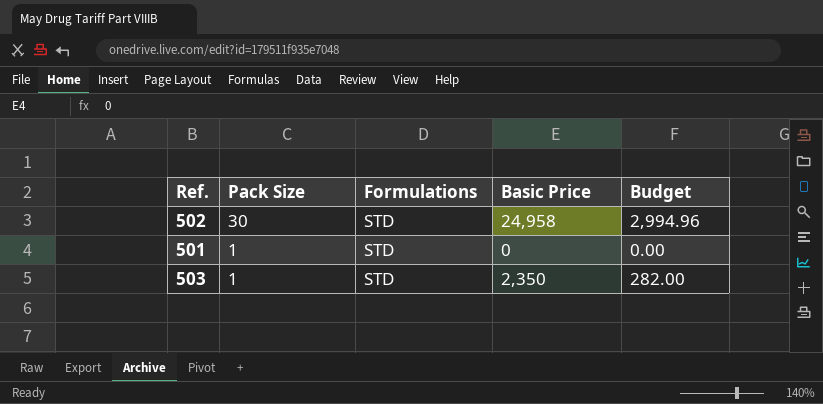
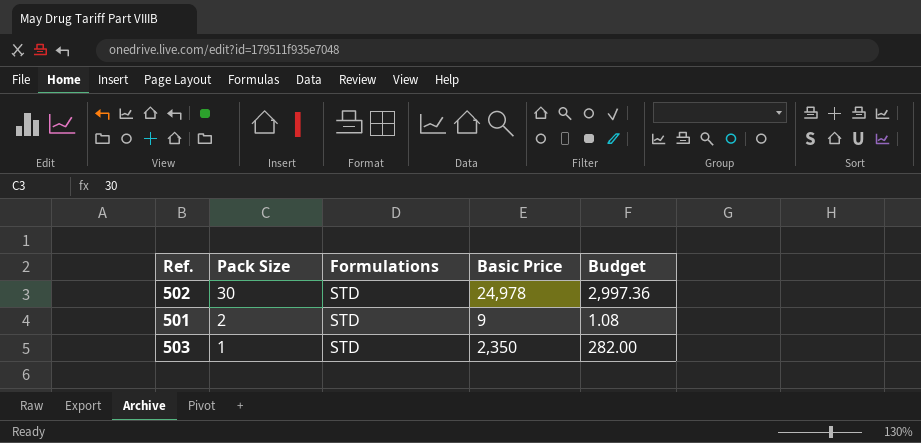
502 | Basic Price: 24,958 -> 24,978
502 | Budget: 2,994.96 -> 2,997.36
501 | Pack Size: 1 -> 2
501 | Basic Price: 0 -> 9
501 | Budget: 0.00 -> 1.08

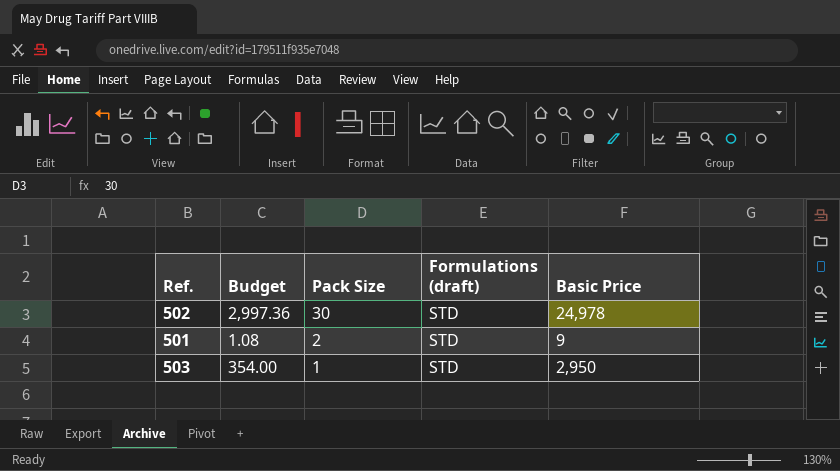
column Budget | position: 5 -> 2
column name: Formulations -> Formulations (draft)
503 | Budget: 282.00 -> 354.00
503 | Basic Price: 2,350 -> 2,950

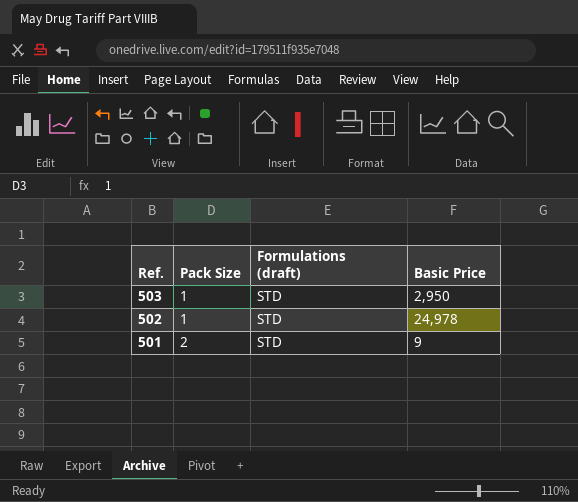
row order: Pack Size descending -> Ref. descending
column Budget | formula: [Basic Price] * 0.12 -> none
502 | Pack Size: 30 -> 1

